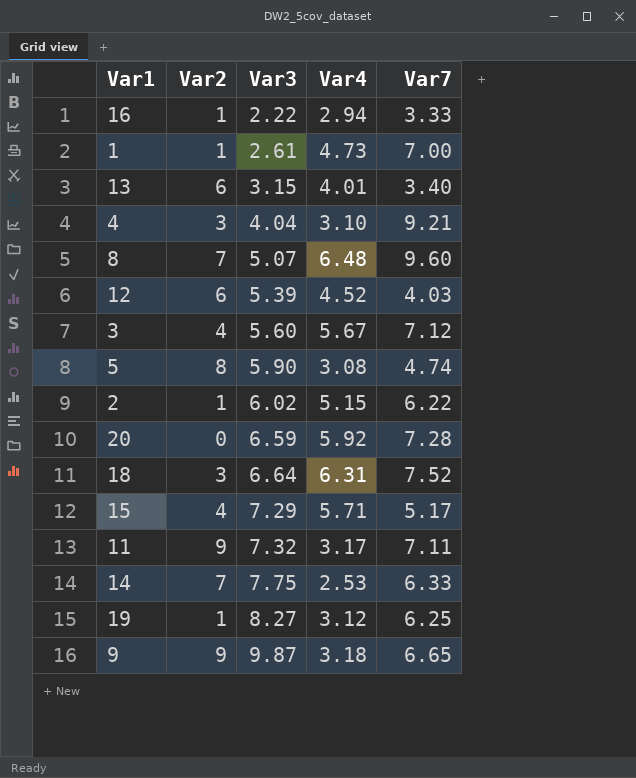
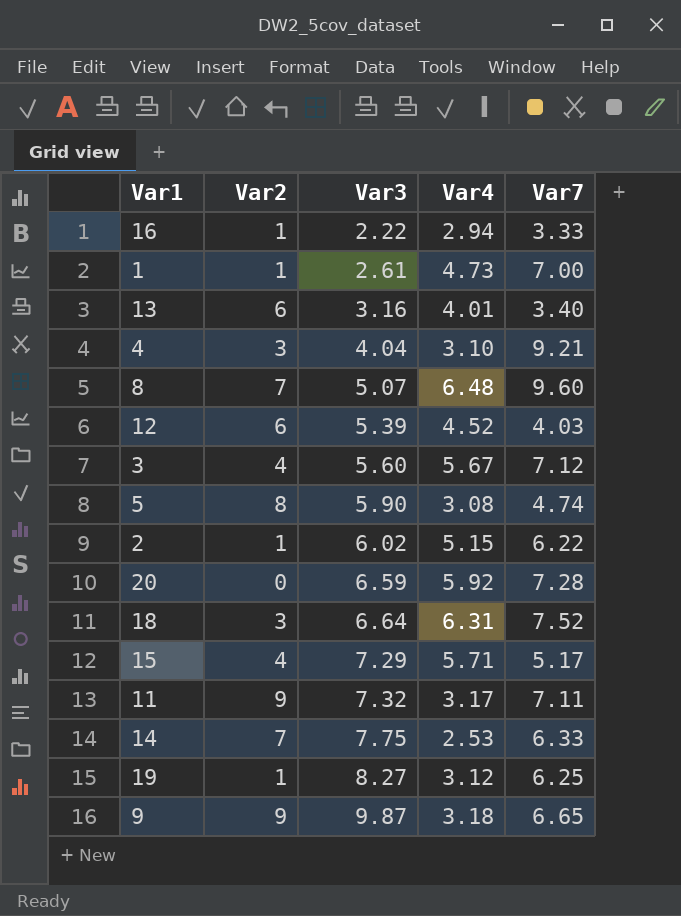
13 | Var3: 3.15 -> 3.16

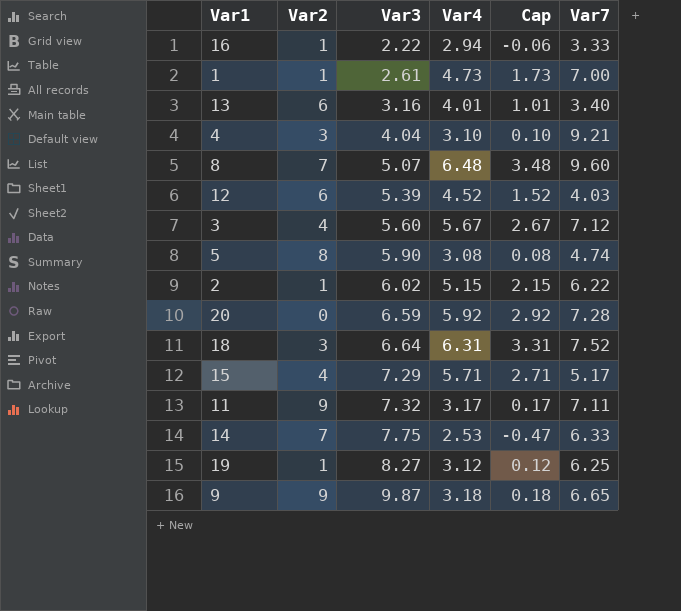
column Cap | formula: none -> [Var4] - 3

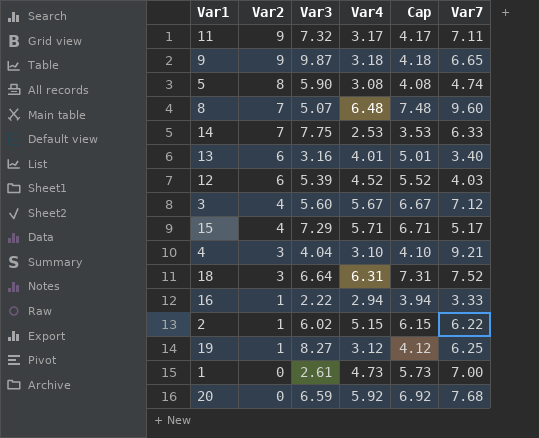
row order: Var3 ascending -> Var2 descending
column Cap | formula: [Var4] - 3 -> [Var4] + 1
1 | Var2: 1 -> 0
20 | Var7: 7.28 -> 7.68

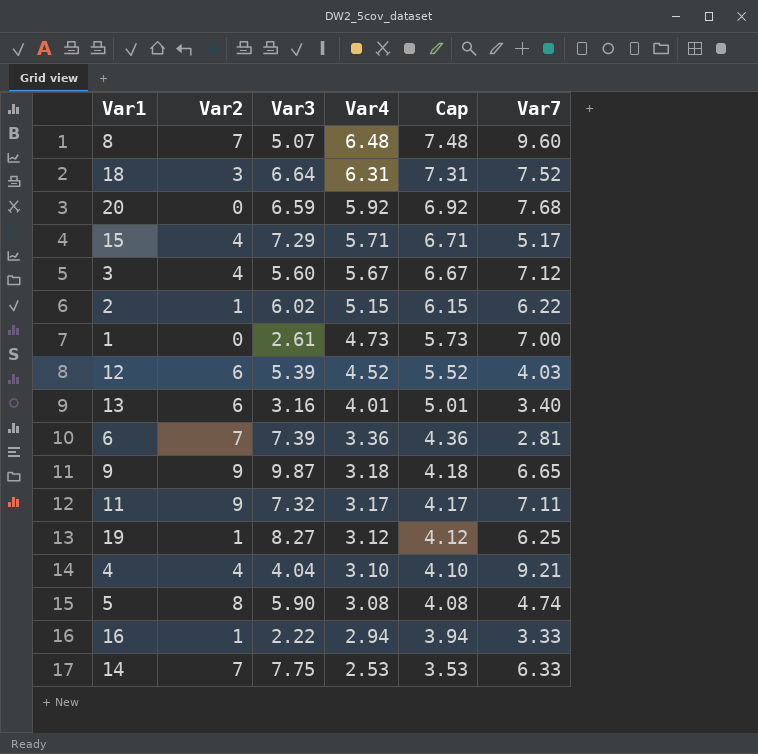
row order: Var2 descending -> Var4 descending
row 6: none -> 7 | 7.39 | 3.36 | 4.36 | 2.81
4 | Var2: 3 -> 4

